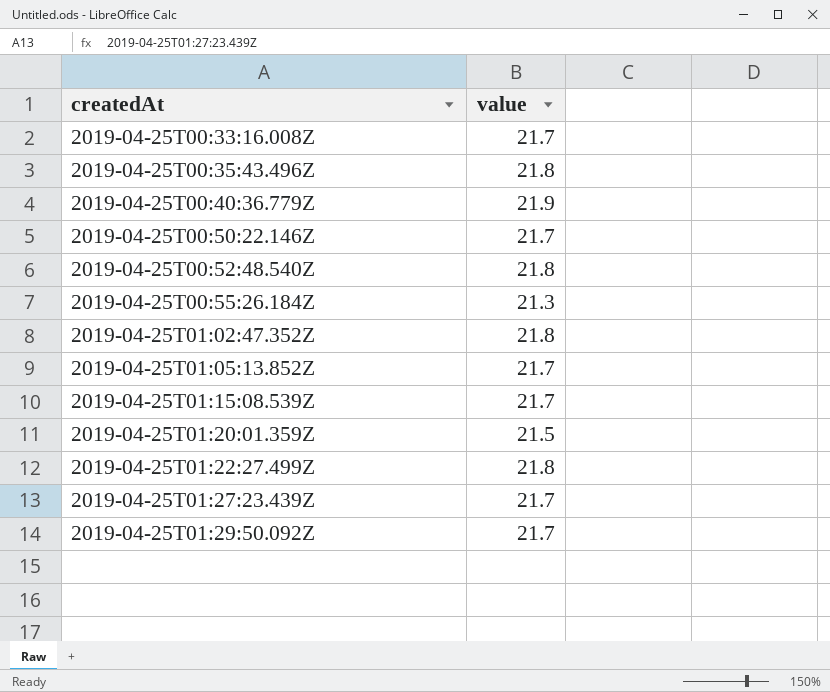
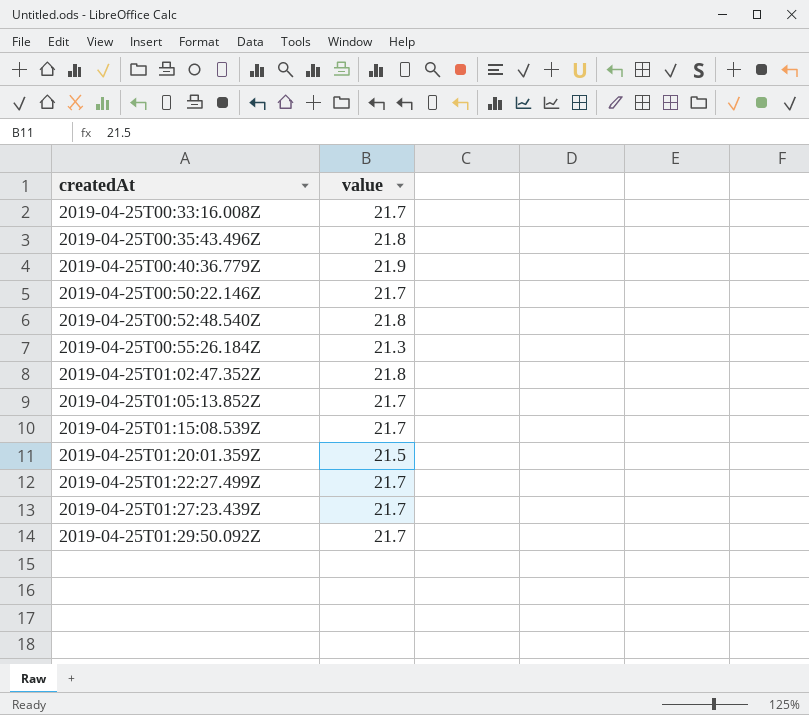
2019-04-25T01:22:27.499Z | value: 21.8 -> 21.7

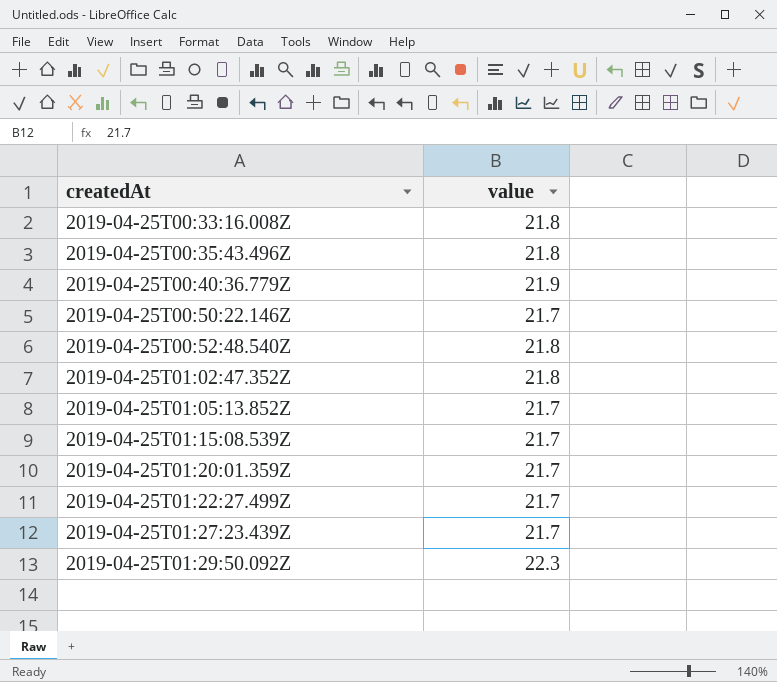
row 2019-04-25T00:55:26.184Z: 21.3 -> none
2019-04-25T00:33:16.008Z | value: 21.7 -> 21.8
2019-04-25T01:20:01.359Z | value: 21.5 -> 21.7
2019-04-25T01:29:50.092Z | value: 21.7 -> 22.3

